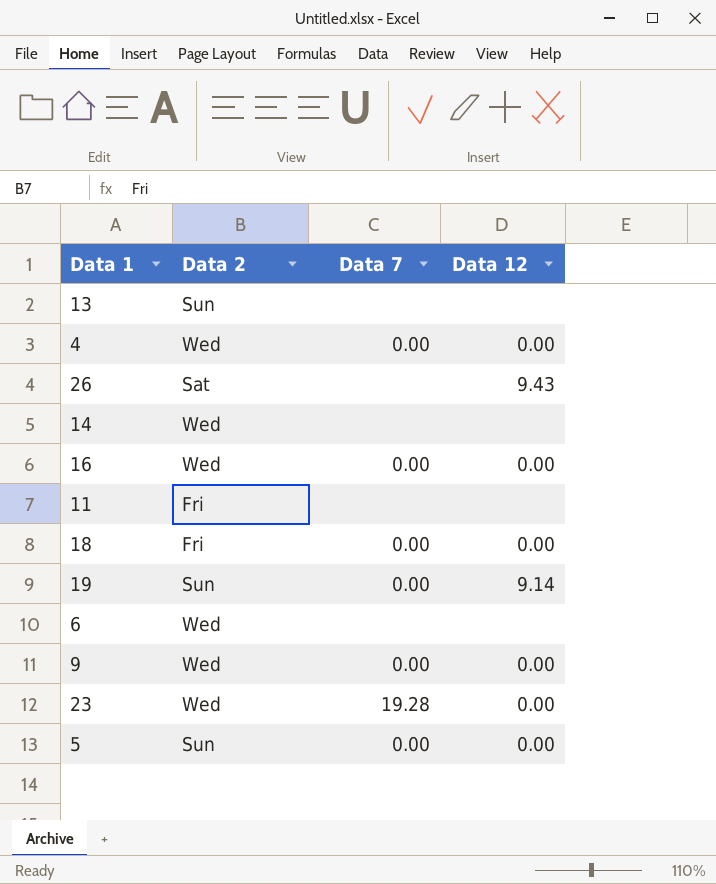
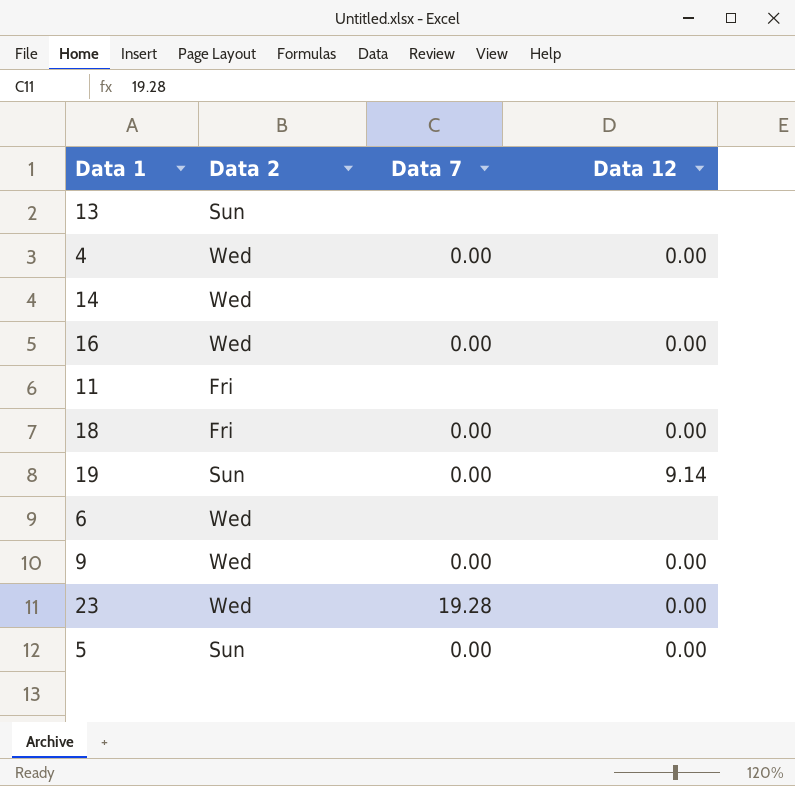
row 26: Sat | none | 9.43 -> none

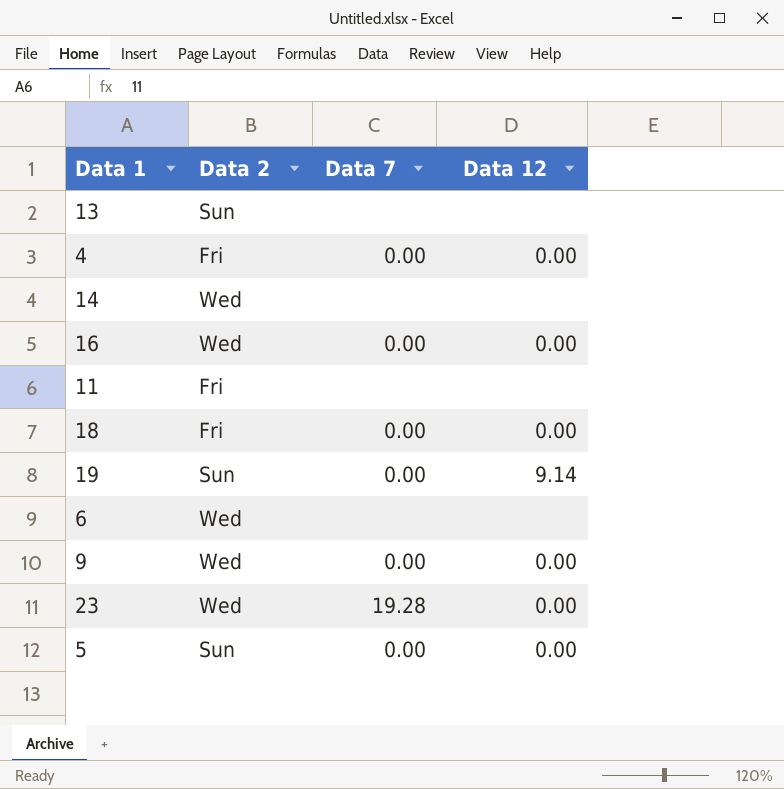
4 | Data 2: Wed -> Fri

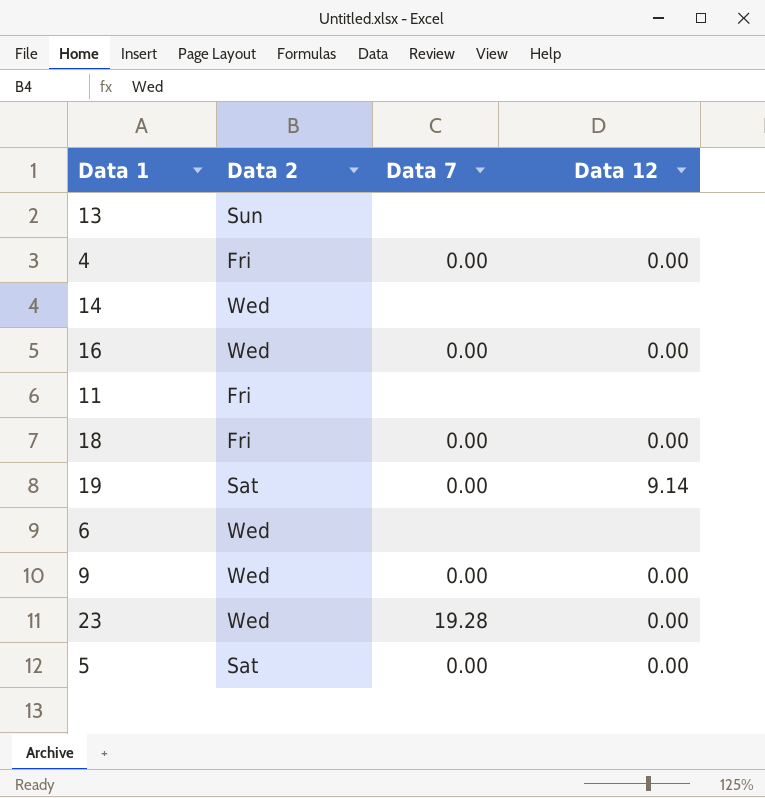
19 | Data 2: Sun -> Sat
5 | Data 2: Sun -> Sat

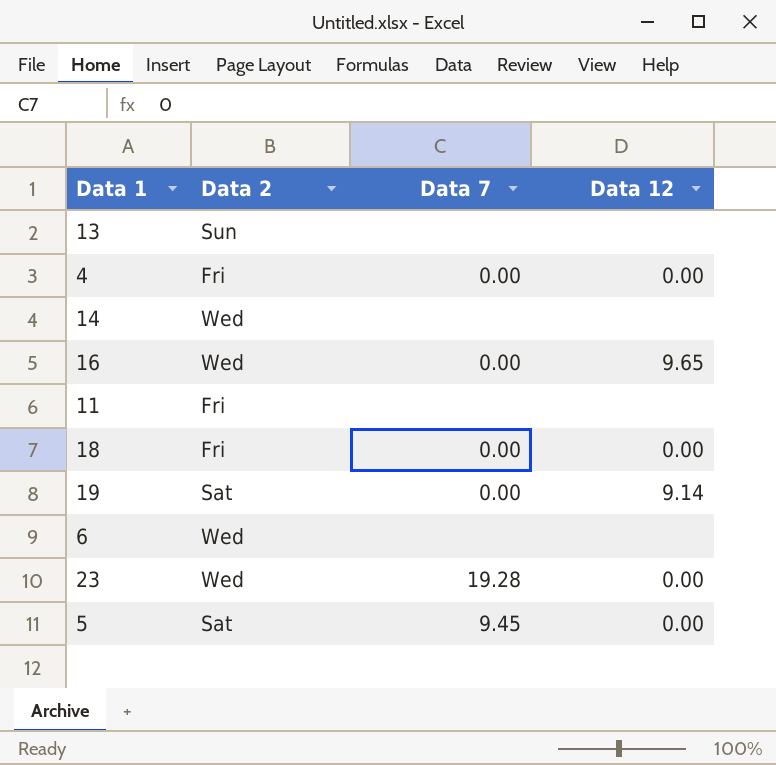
row 9: Wed | 0.00 | 0.00 -> none
16 | Data 12: 0.00 -> 9.65
5 | Data 7: 0.00 -> 9.45

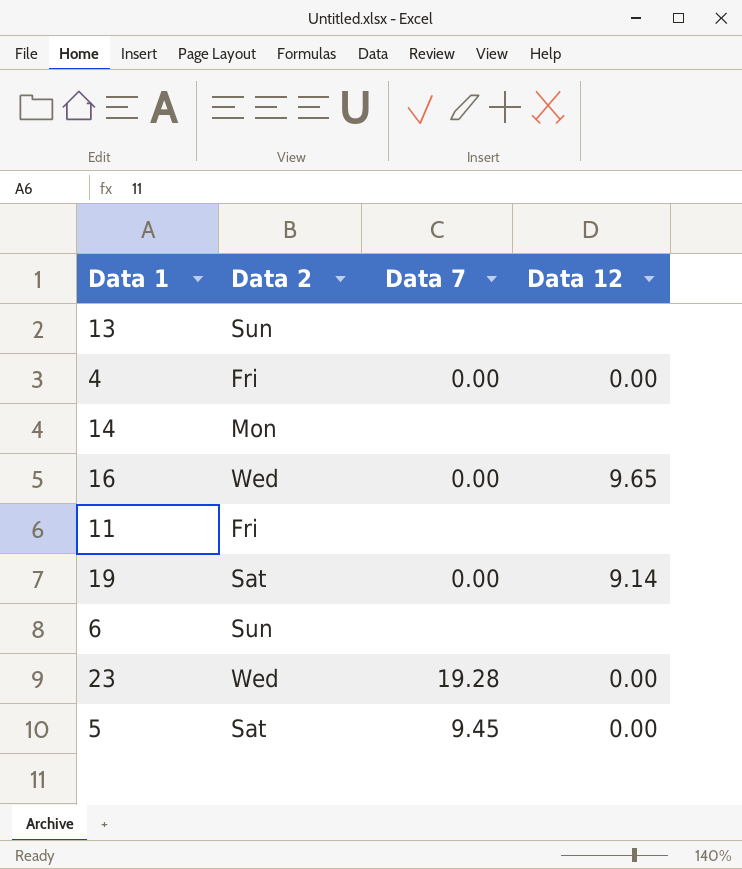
row 18: Fri | 0.00 | 0.00 -> none
14 | Data 2: Wed -> Mon
6 | Data 2: Wed -> Sun

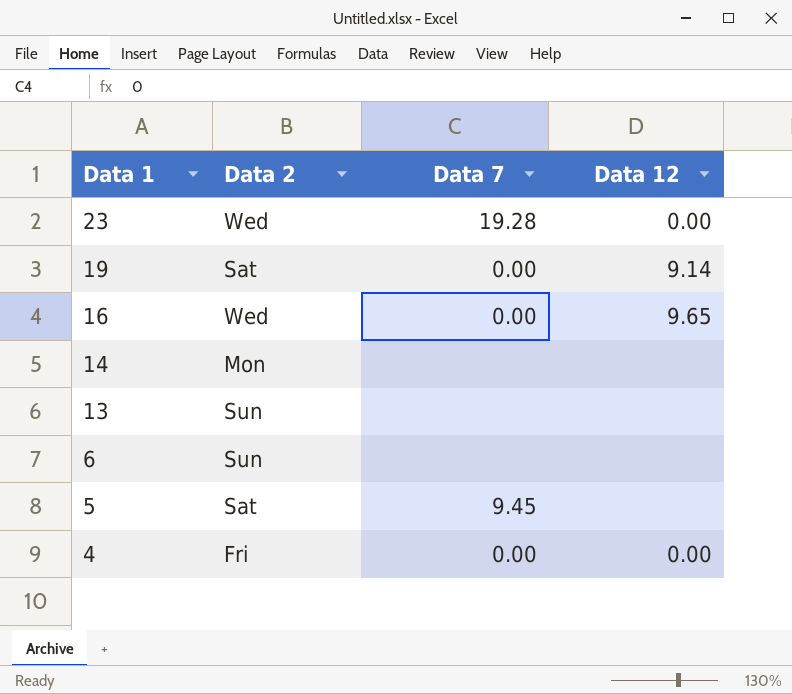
row order: none -> Data 1 descending
row 11: Fri | none | none -> none
5 | Data 12: 0.00 -> none

